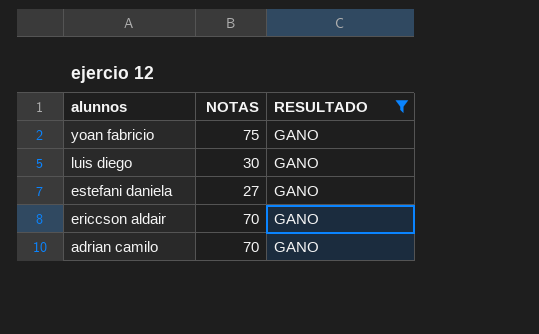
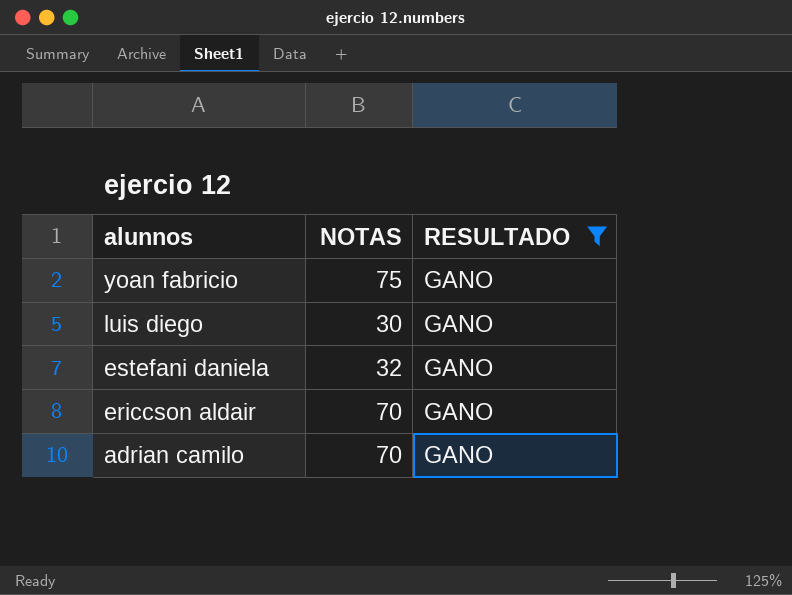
estefani daniela | NOTAS: 27 -> 32

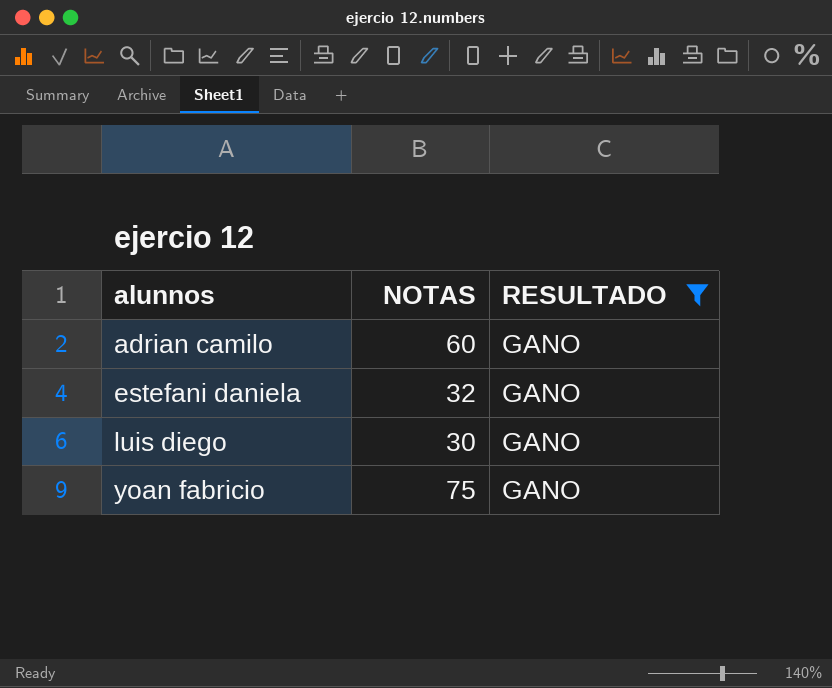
row order: alunnos descending -> alunnos ascending
row ericcson aldair: 70 | GANO -> none
adrian camilo | NOTAS: 70 -> 60

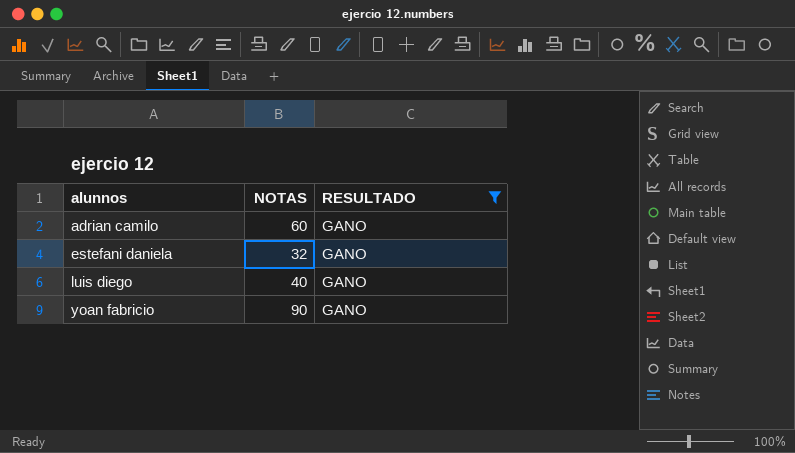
luis diego | NOTAS: 30 -> 40
yoan fabricio | NOTAS: 75 -> 90

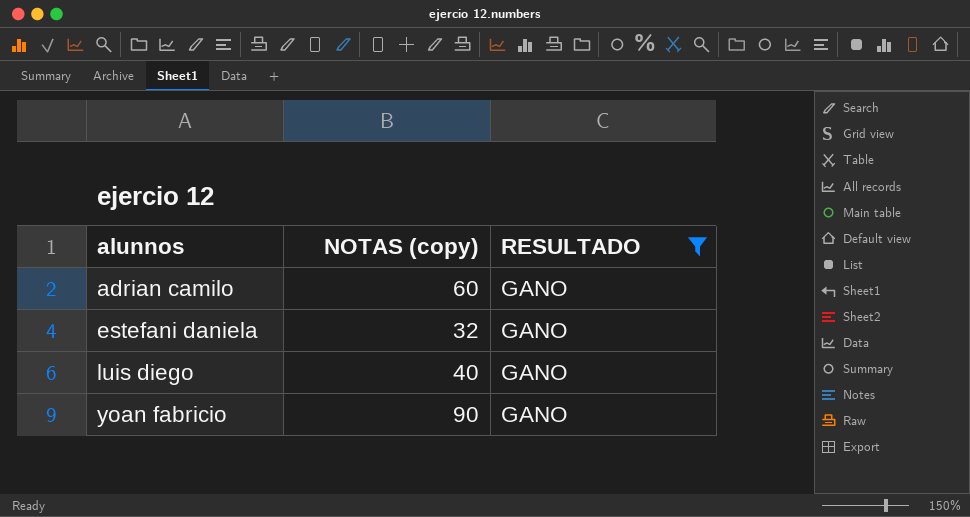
column name: NOTAS -> NOTAS (copy)

